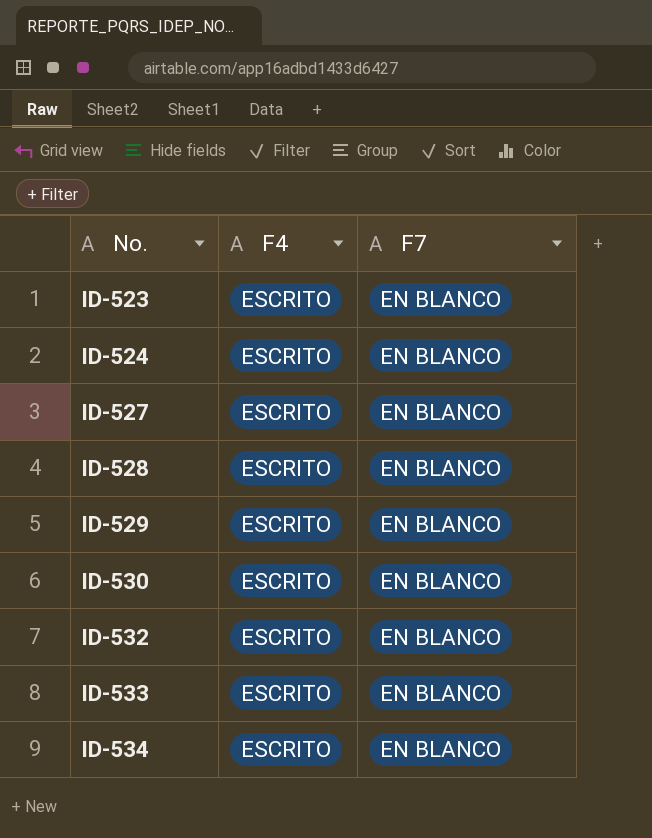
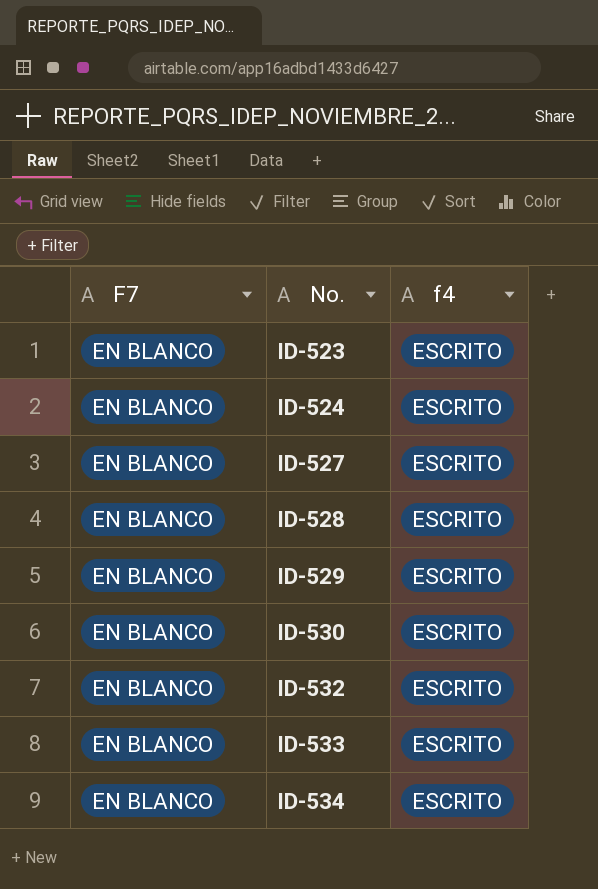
column F7 | position: 3 -> 1
column name: F4 -> f4

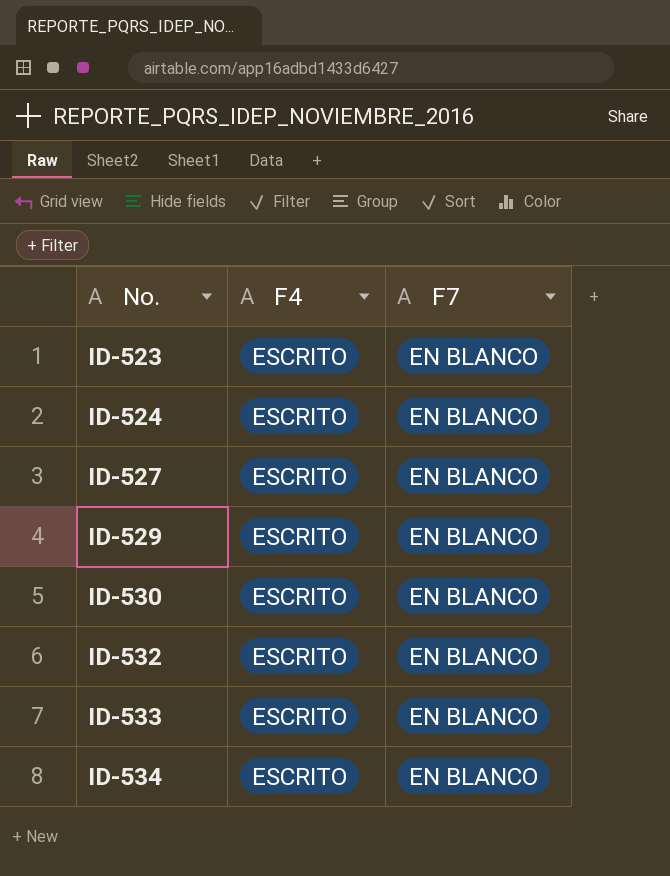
column name: f4 -> F4
column F7 | position: 1 -> 3
row ID-528: EN BLANCO | ESCRITO -> none

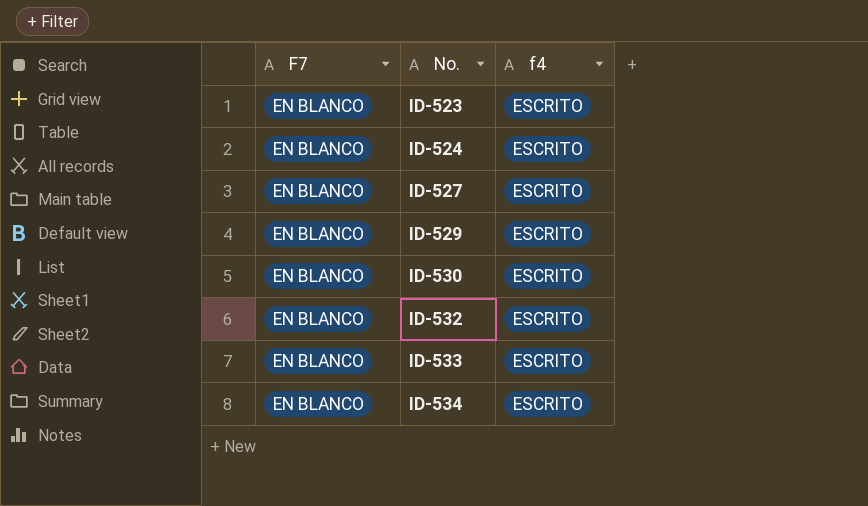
column F7 | position: 3 -> 1
column name: F4 -> f4

